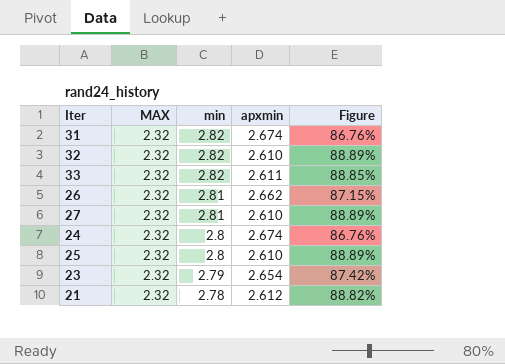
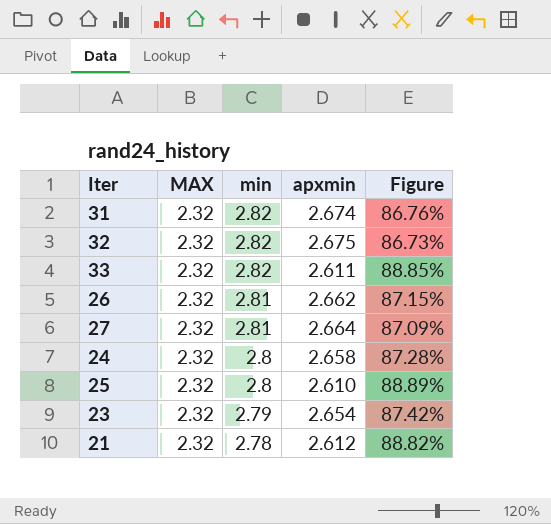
32 | apxmin: 2.610 -> 2.675
32 | Figure: 88.89% -> 86.73%
27 | apxmin: 2.610 -> 2.664
27 | Figure: 88.89% -> 87.09%
24 | apxmin: 2.674 -> 2.658
24 | Figure: 86.76% -> 87.28%

